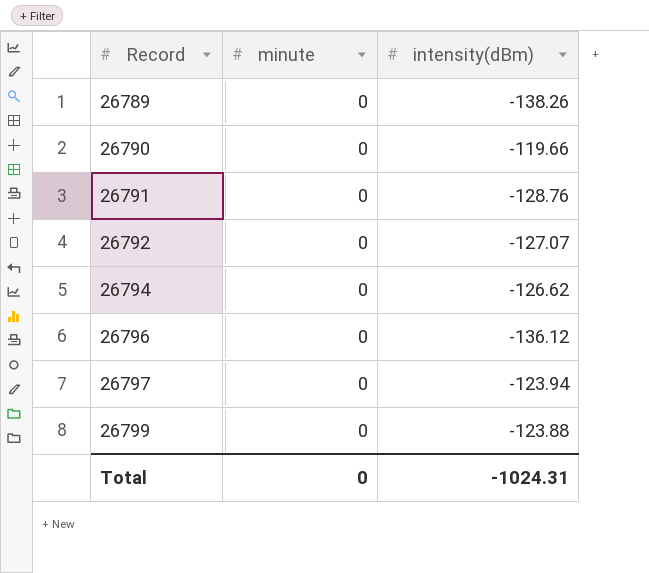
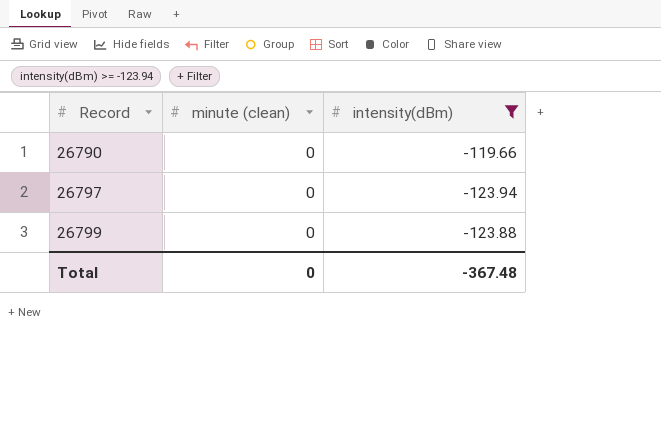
filter: none -> intensity(dBm) >= -123.94
column name: minute -> minute (clean)
Total | intensity(dBm): -1024.31 -> -367.48

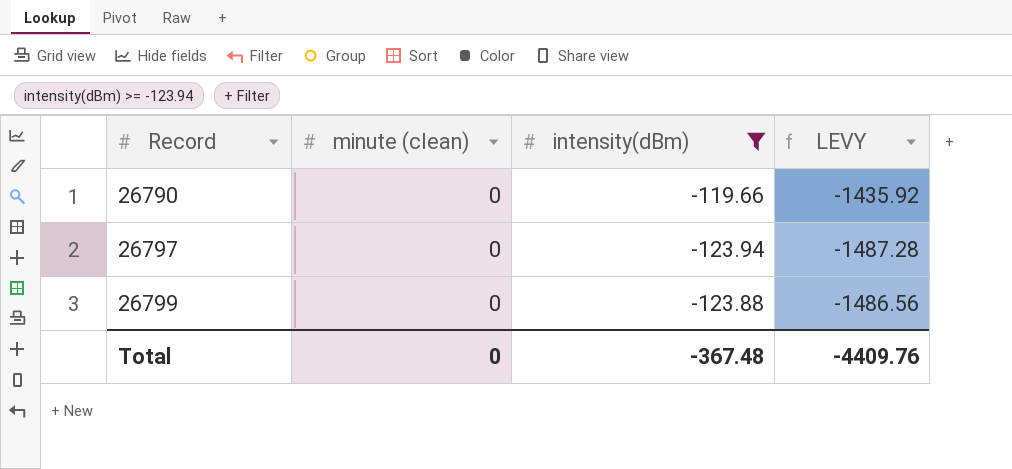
column LEVY | formula: none -> [intensity(dBm)] * 12

